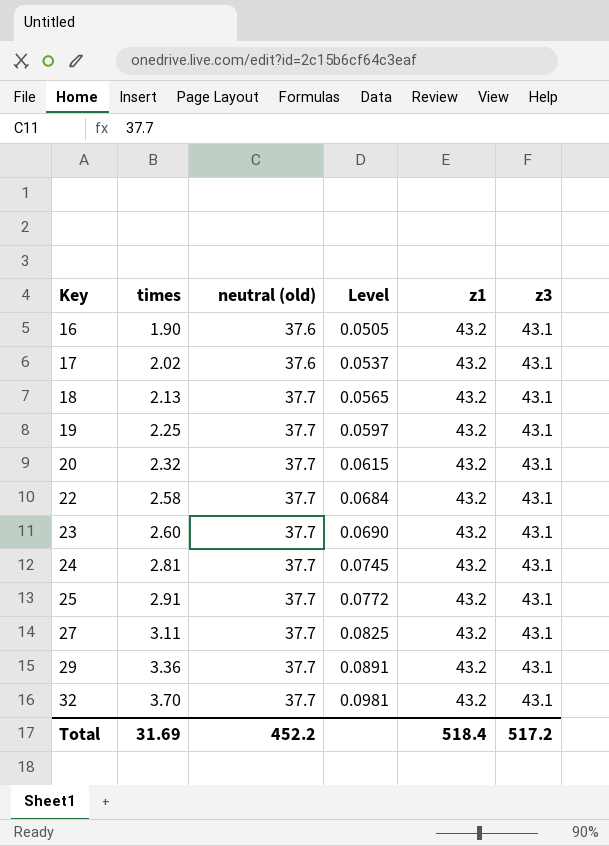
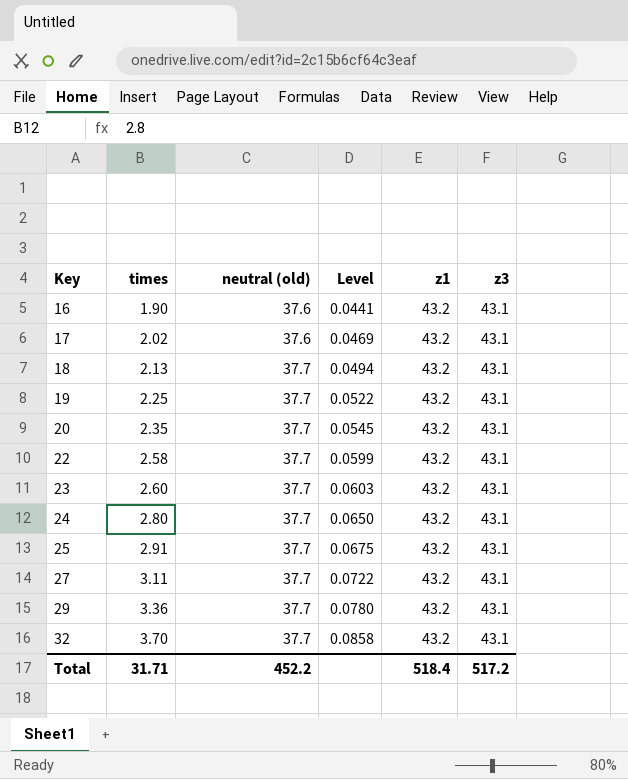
column Level | formula: [times] / [neutral (old)] -> [times] / [z3]
20 | times: 2.32 -> 2.35
24 | times: 2.81 -> 2.80
Total | times: 31.69 -> 31.71

